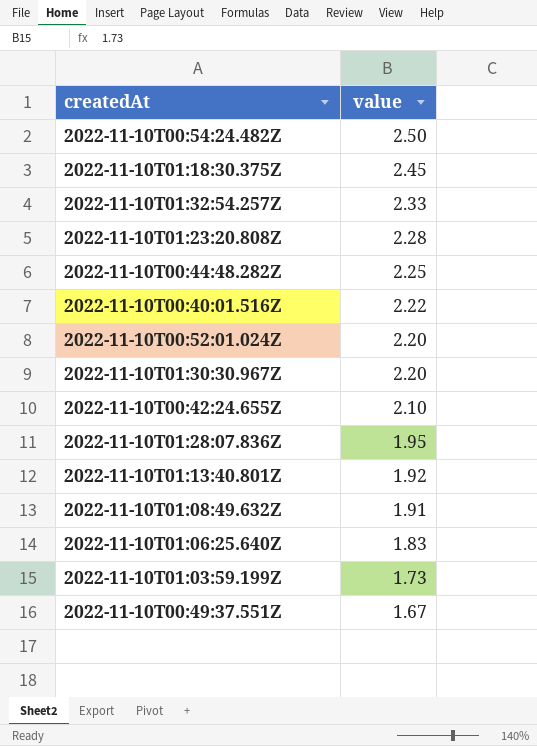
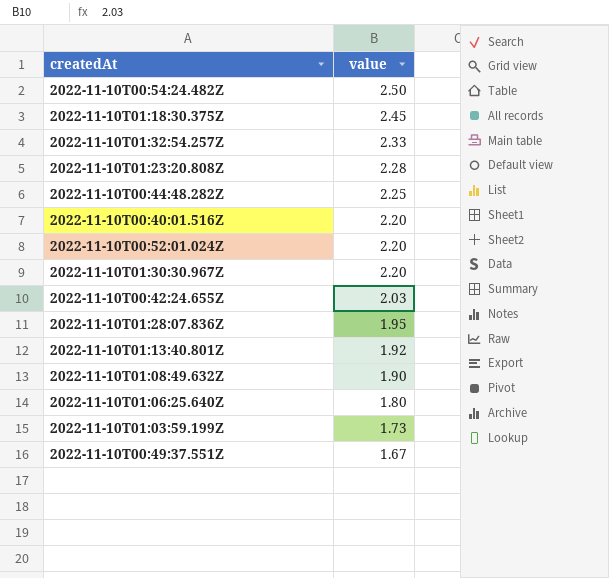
2022-11-10T00:40:01.516Z | value: 2.22 -> 2.20
2022-11-10T00:42:24.655Z | value: 2.10 -> 2.03
2022-11-10T01:08:49.632Z | value: 1.91 -> 1.90
2022-11-10T01:06:25.640Z | value: 1.83 -> 1.80

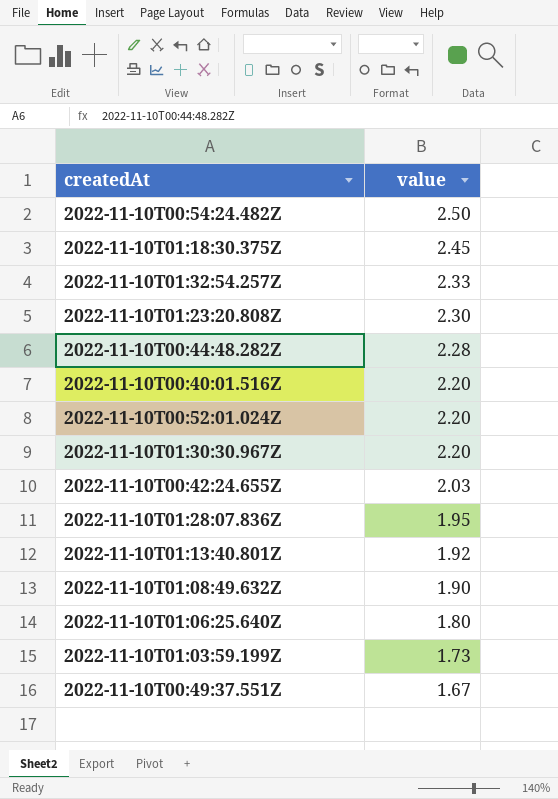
2022-11-10T01:23:20.808Z | value: 2.28 -> 2.30
2022-11-10T00:44:48.282Z | value: 2.25 -> 2.28

